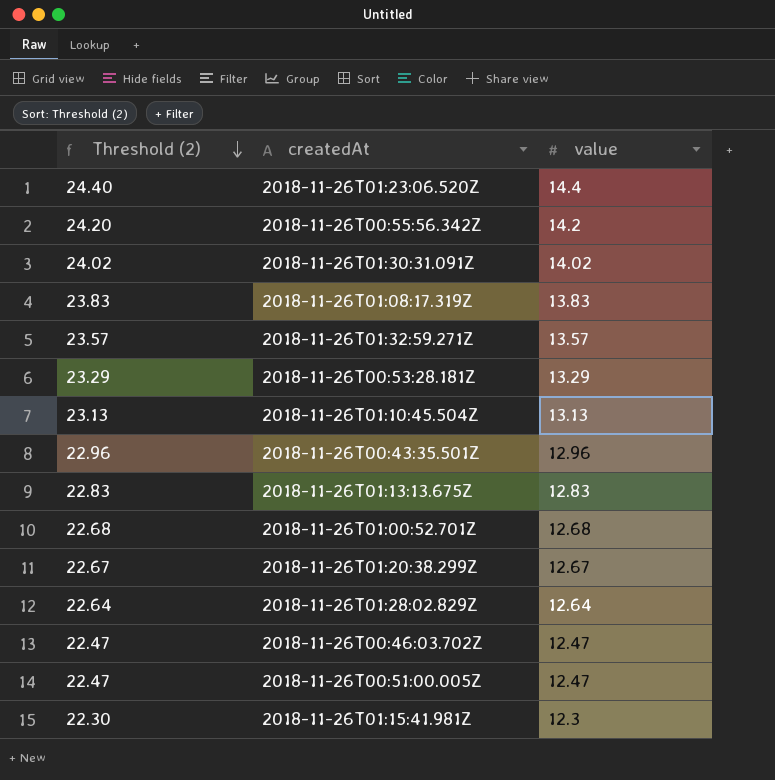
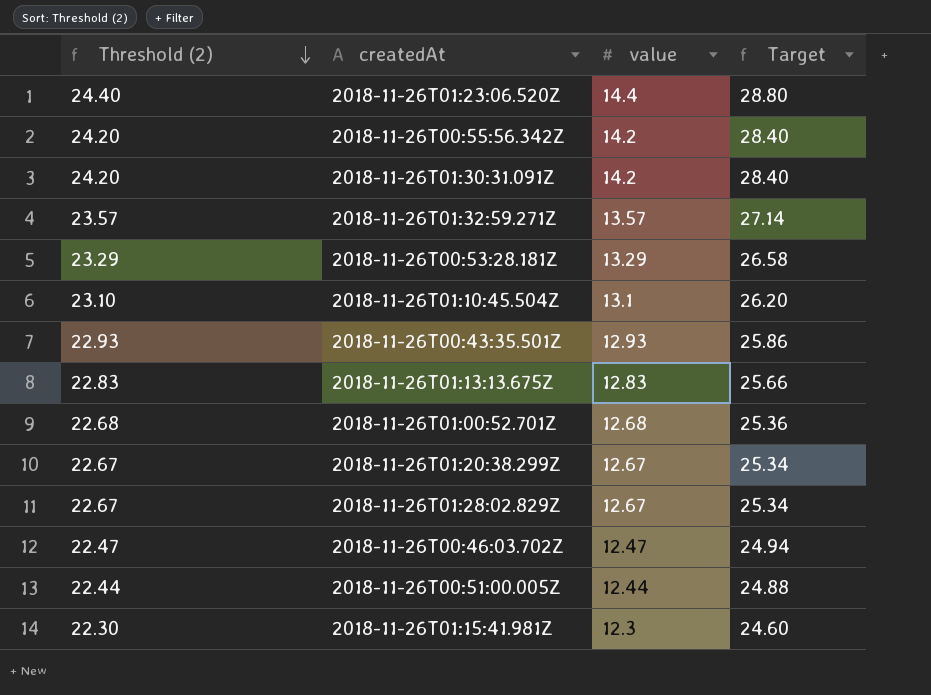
column Target | formula: none -> [value] * 2
row 2018-11-26T01:08:17.319Z: 23.83 | 13.83 -> none
2018-11-26T01:30:31.091Z | Threshold (2): 24.02 -> 24.20
2018-11-26T01:30:31.091Z | value: 14.02 -> 14.2
2018-11-26T01:10:45.504Z | Threshold (2): 23.13 -> 23.10
2018-11-26T01:10:45.504Z | value: 13.13 -> 13.1
2018-11-26T00:43:35.501Z | Threshold (2): 22.96 -> 22.93
2018-11-26T00:43:35.501Z | value: 12.96 -> 12.93
2018-11-26T01:28:02.829Z | Threshold (2): 22.64 -> 22.67
2018-11-26T01:28:02.829Z | value: 12.64 -> 12.67
2018-11-26T00:51:00.005Z | Threshold (2): 22.47 -> 22.44
2018-11-26T00:51:00.005Z | value: 12.47 -> 12.44

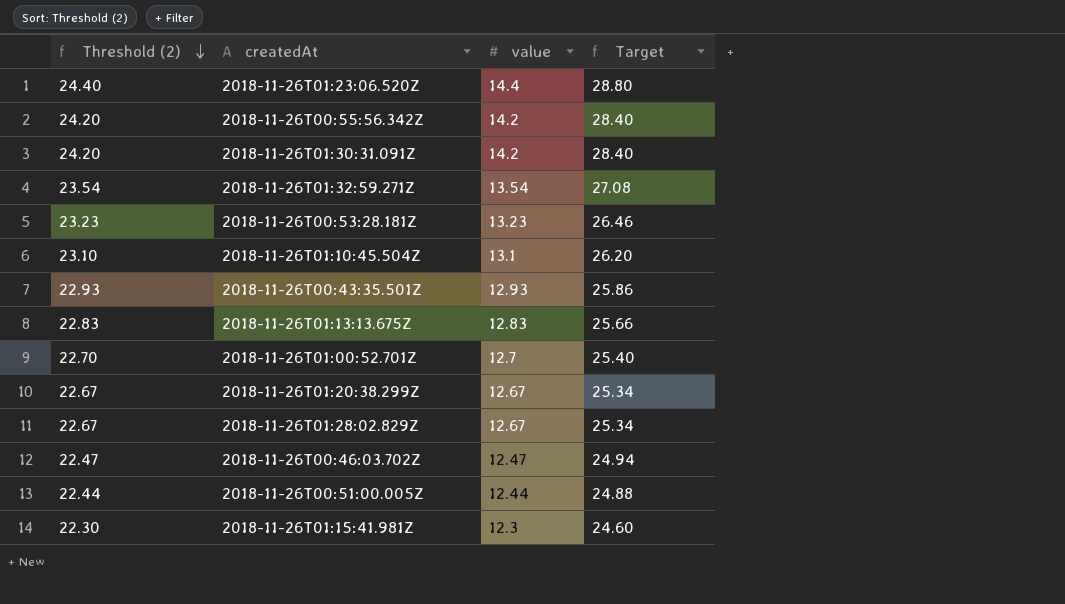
2018-11-26T01:32:59.271Z | Threshold (2): 23.57 -> 23.54
2018-11-26T01:32:59.271Z | value: 13.57 -> 13.54
2018-11-26T01:32:59.271Z | Target: 27.14 -> 27.08
2018-11-26T00:53:28.181Z | Threshold (2): 23.29 -> 23.23
2018-11-26T00:53:28.181Z | value: 13.29 -> 13.23
2018-11-26T00:53:28.181Z | Target: 26.58 -> 26.46
2018-11-26T01:00:52.701Z | Threshold (2): 22.68 -> 22.70
2018-11-26T01:00:52.701Z | value: 12.68 -> 12.7
2018-11-26T01:00:52.701Z | Target: 25.36 -> 25.40

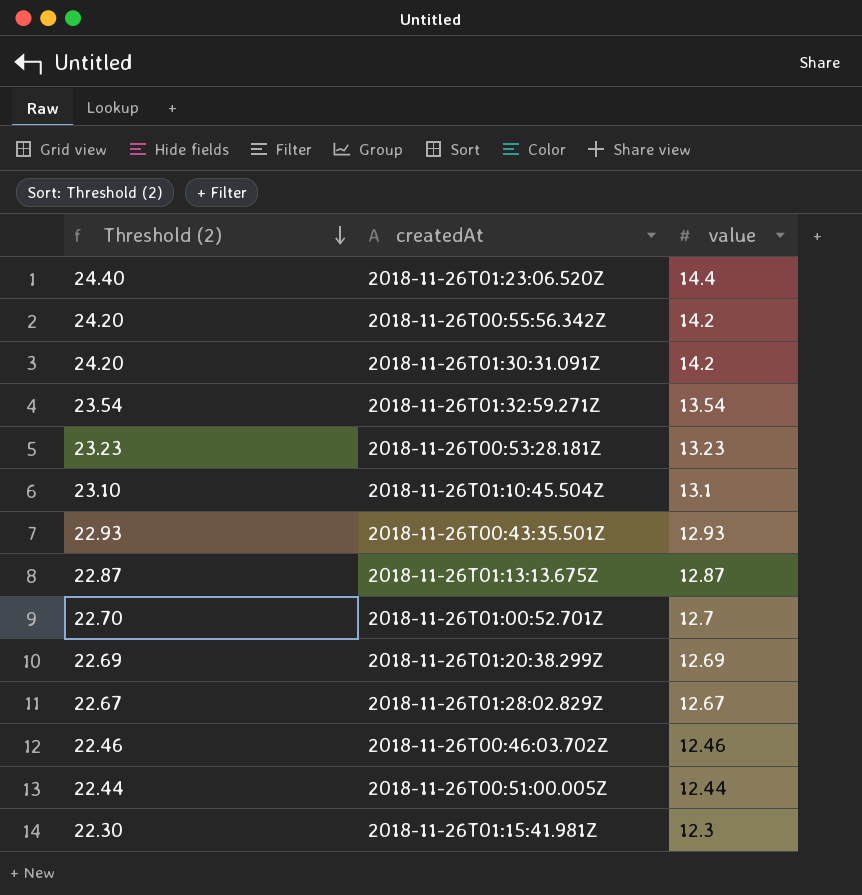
column Target | formula: [value] * 2 -> none
2018-11-26T01:13:13.675Z | Threshold (2): 22.83 -> 22.87
2018-11-26T01:13:13.675Z | value: 12.83 -> 12.87
2018-11-26T01:20:38.299Z | Threshold (2): 22.67 -> 22.69
2018-11-26T01:20:38.299Z | value: 12.67 -> 12.69
2018-11-26T00:46:03.702Z | Threshold (2): 22.47 -> 22.46
2018-11-26T00:46:03.702Z | value: 12.47 -> 12.46

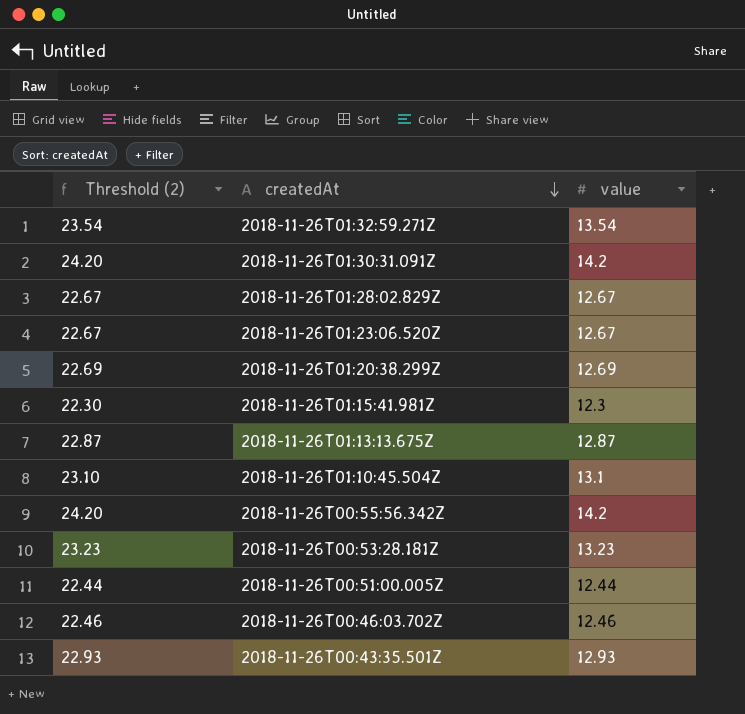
row order: Threshold (2) descending -> createdAt descending
row 2018-11-26T01:00:52.701Z: 22.70 | 12.7 -> none
2018-11-26T01:23:06.520Z | Threshold (2): 24.40 -> 22.67
2018-11-26T01:23:06.520Z | value: 14.4 -> 12.67

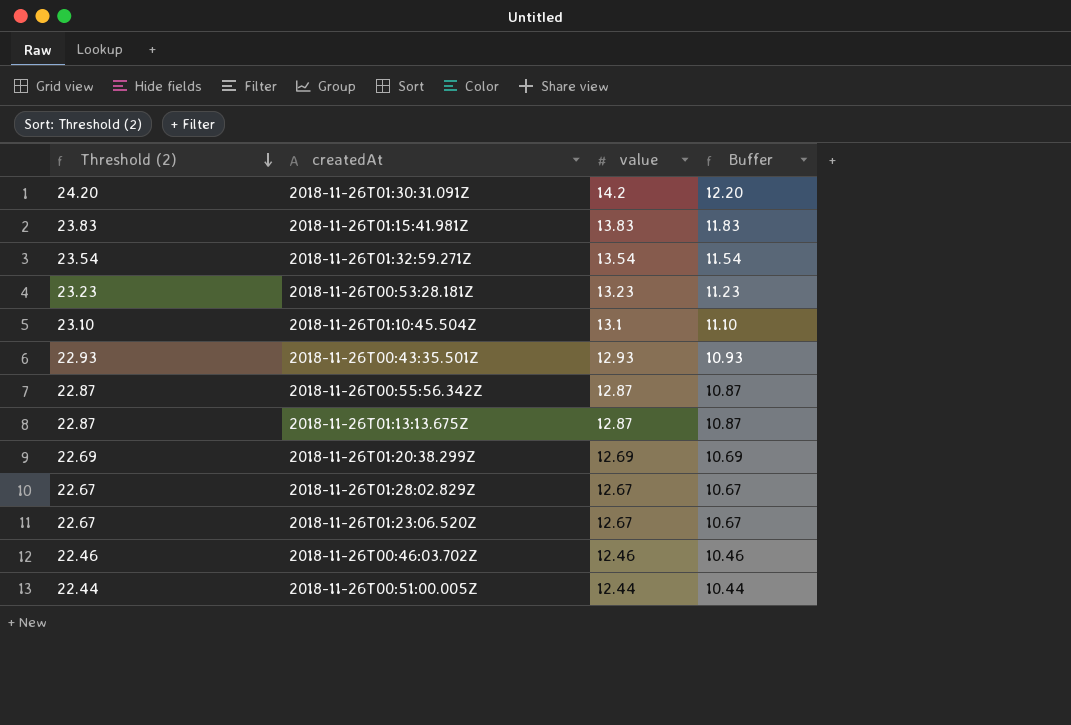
row order: createdAt descending -> Threshold (2) descending
column Buffer | formula: none -> [value] - 2
2018-11-26T01:15:41.981Z | Threshold (2): 22.30 -> 23.83
2018-11-26T01:15:41.981Z | value: 12.3 -> 13.83
2018-11-26T00:55:56.342Z | Threshold (2): 24.20 -> 22.87
2018-11-26T00:55:56.342Z | value: 14.2 -> 12.87

